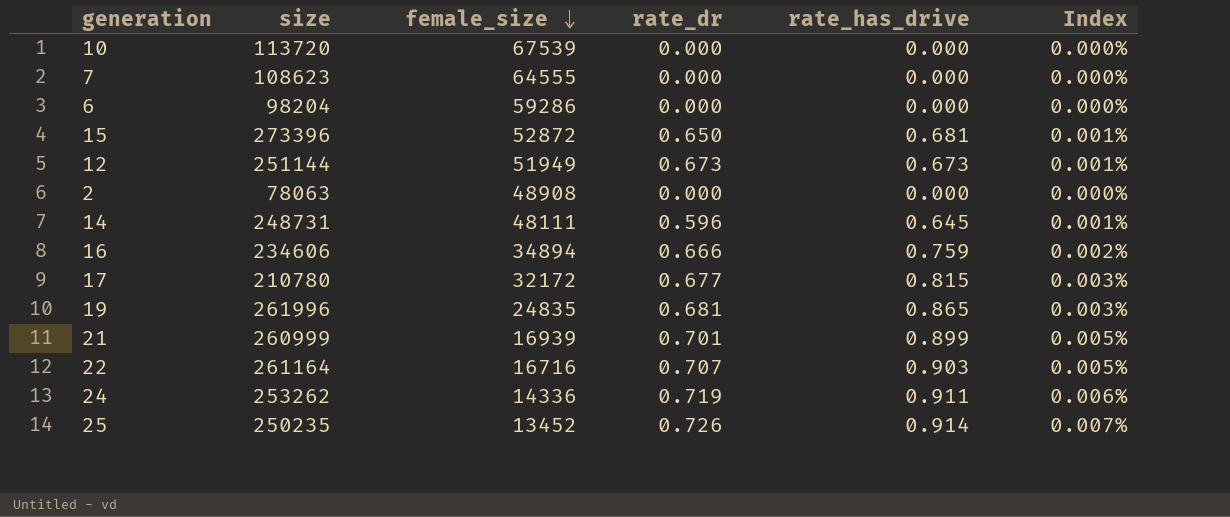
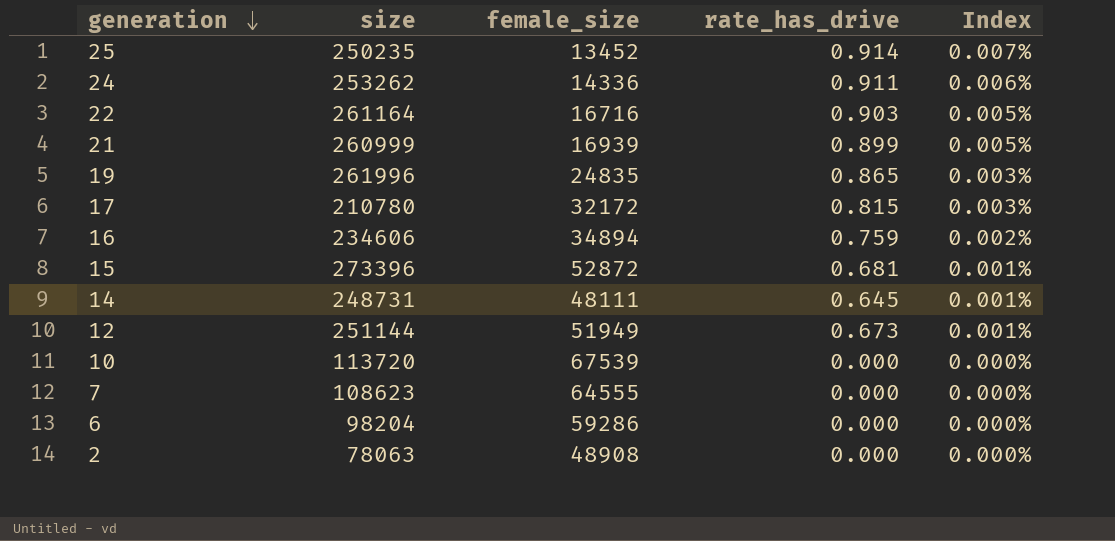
row order: female_size descending -> generation descending
column rate_dr | position: 4 -> none

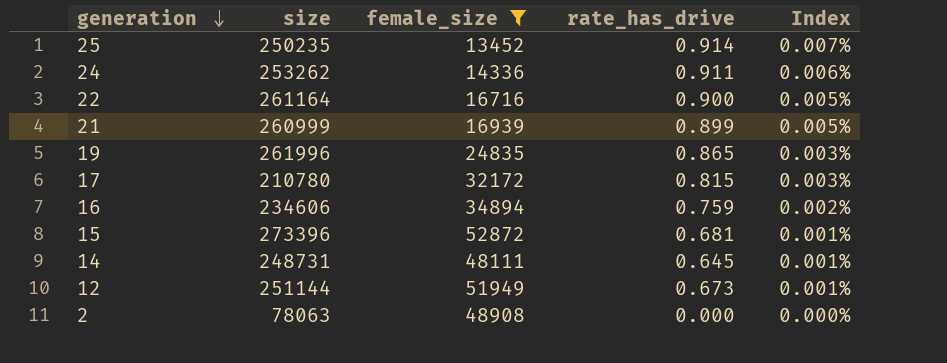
filter: none -> female_size <= 52872
22 | rate_has_drive: 0.903 -> 0.900

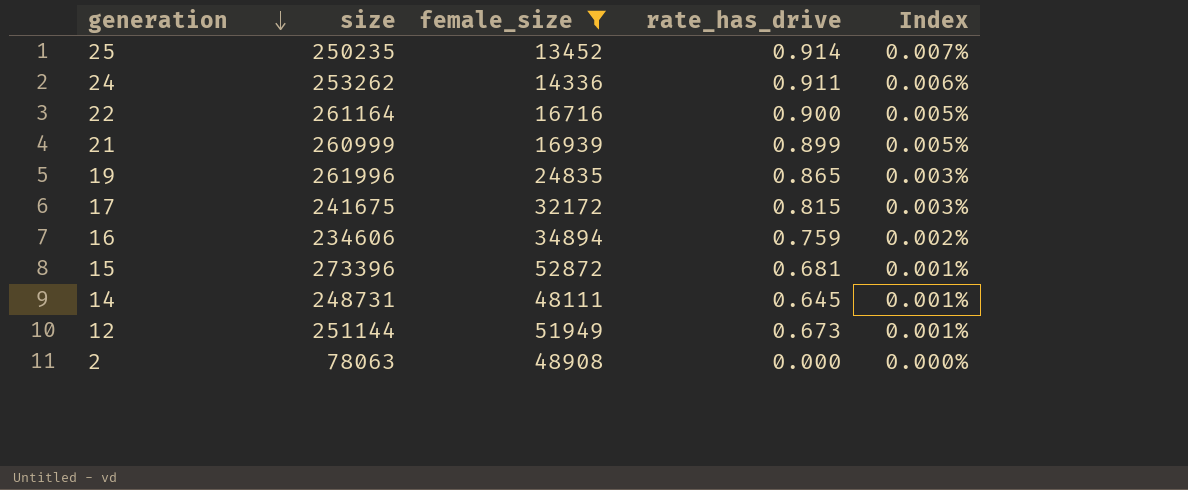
17 | size: 210780 -> 241675

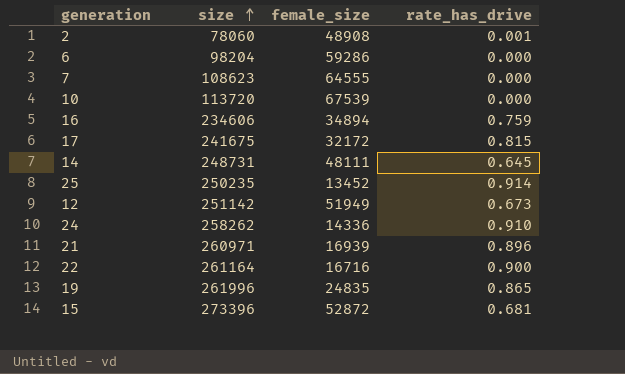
filter: female_size <= 52872 -> none
row order: generation descending -> size ascending
column Index | formula: [rate_has_drive] / [female_size] -> none
2 | size: 78063 -> 78060
2 | rate_has_drive: 0.000 -> 0.001
12 | size: 251144 -> 251142
24 | size: 253262 -> 258262
24 | rate_has_drive: 0.911 -> 0.910
21 | size: 260999 -> 260971
21 | rate_has_drive: 0.899 -> 0.896

